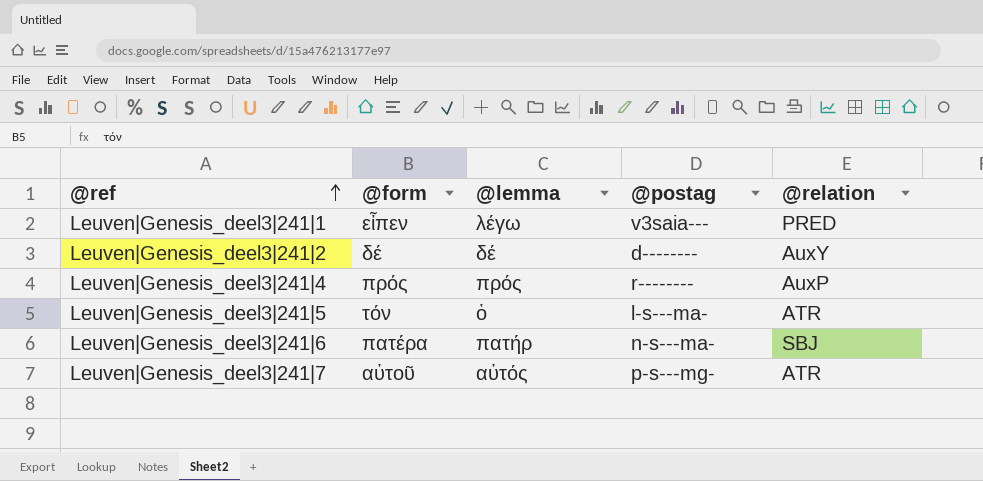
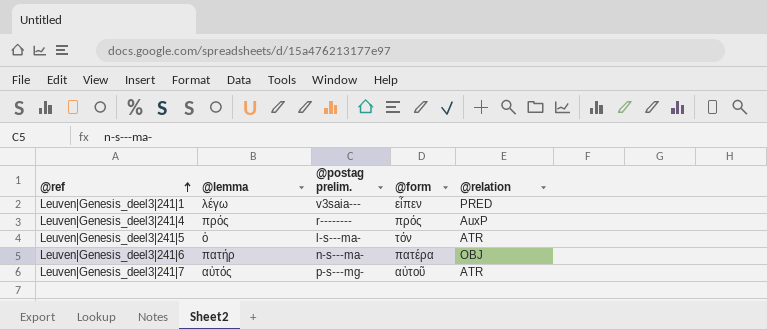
column name: @postag -> @postag prelim.
column @form | position: 2 -> 4
row Leuven|Genesis_deel3|241|2: δέ | δέ | d-------- | AuxY -> none
Leuven|Genesis_deel3|241|6 | @relation: SBJ -> OBJ

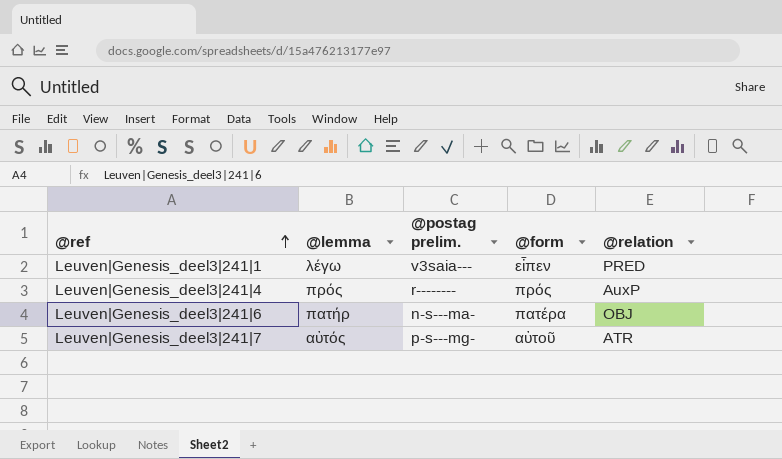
row Leuven|Genesis_deel3|241|5: ὁ | l-s---ma- | τόν | ATR -> none

